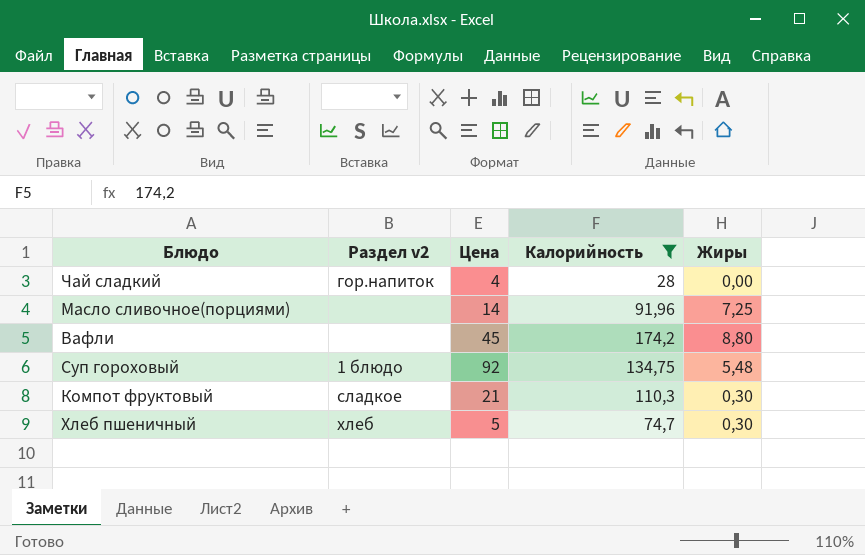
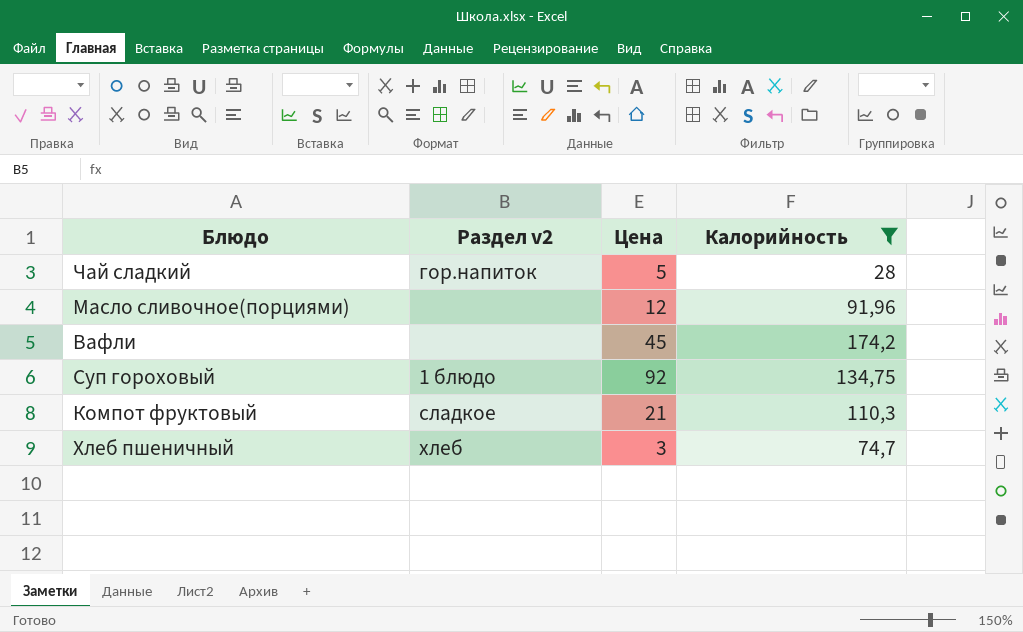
column Жиры | position: 5 -> none
Чай сладкий | Цена: 4 -> 5
Масло сливочное(порциями) | Цена: 14 -> 12
Хлеб пшеничный | Цена: 5 -> 3

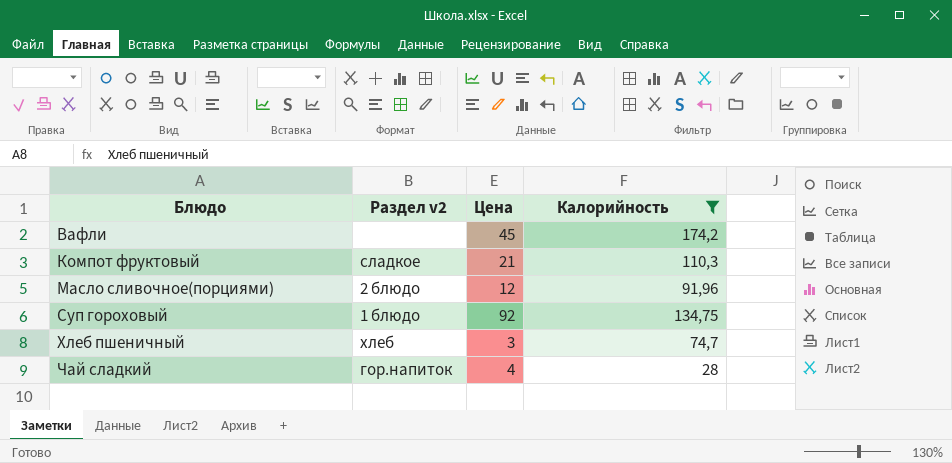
row order: none -> Блюдо ascending
Масло сливочное(порциями) | Раздел v2: none -> 2 блюдо
Чай сладкий | Цена: 5 -> 4

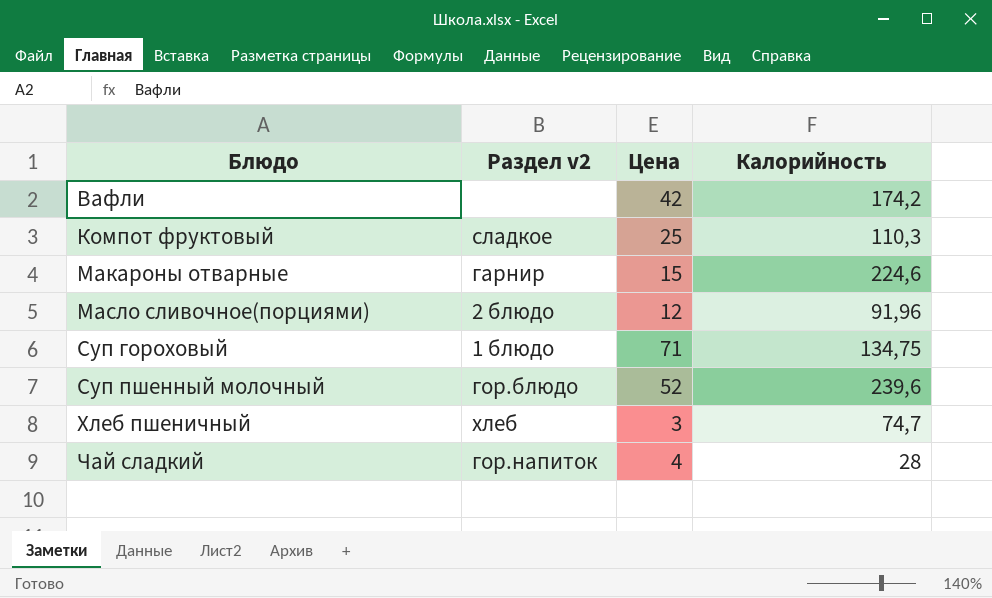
filter: Калорийность <= 174,2 -> none
Вафли | Цена: 45 -> 42
Компот фруктовый | Цена: 21 -> 25
Суп гороховый | Цена: 92 -> 71

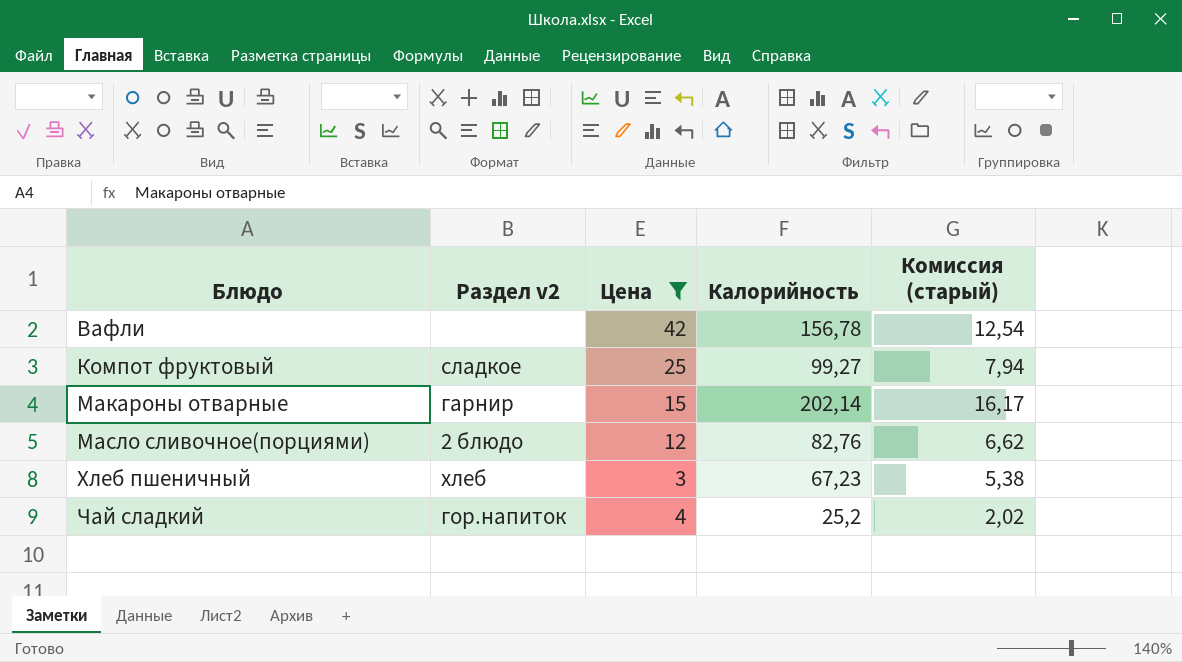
filter: none -> Цена <= 42
column Комиссия (старый) | formula: none -> [Калорийность] * 0,08
Вафли | Калорийность: 174,2 -> 156,78
Компот фруктовый | Калорийность: 110,3 -> 99,27
Макароны отварные | Калорийность: 224,6 -> 202,14
Масло сливочное(порциями) | Калорийность: 91,96 -> 82,76
Хлеб пшеничный | Калорийность: 74,7 -> 67,23
Чай сладкий | Калорийность: 28 -> 25,2

